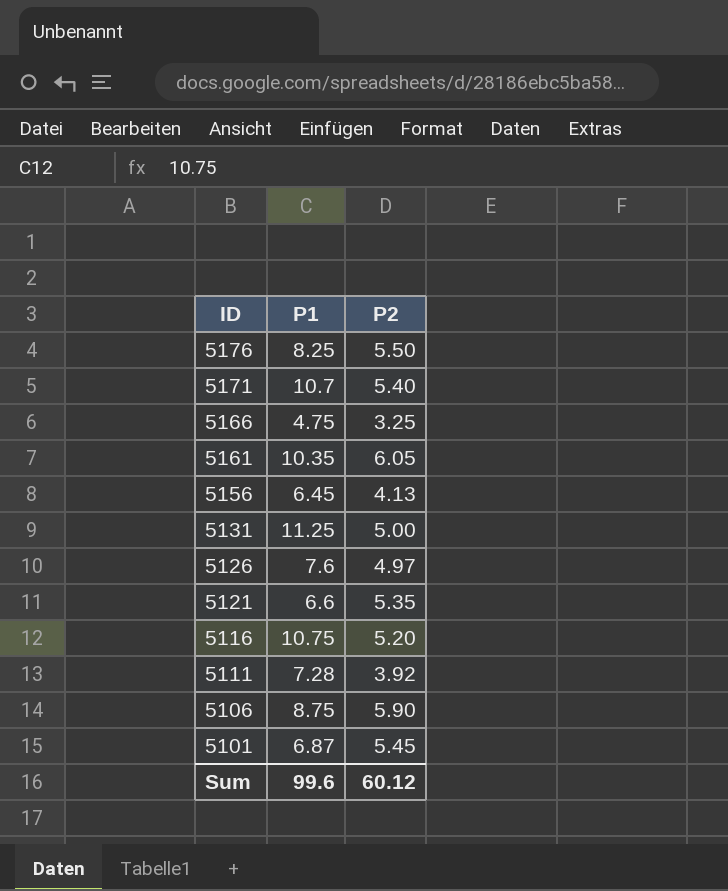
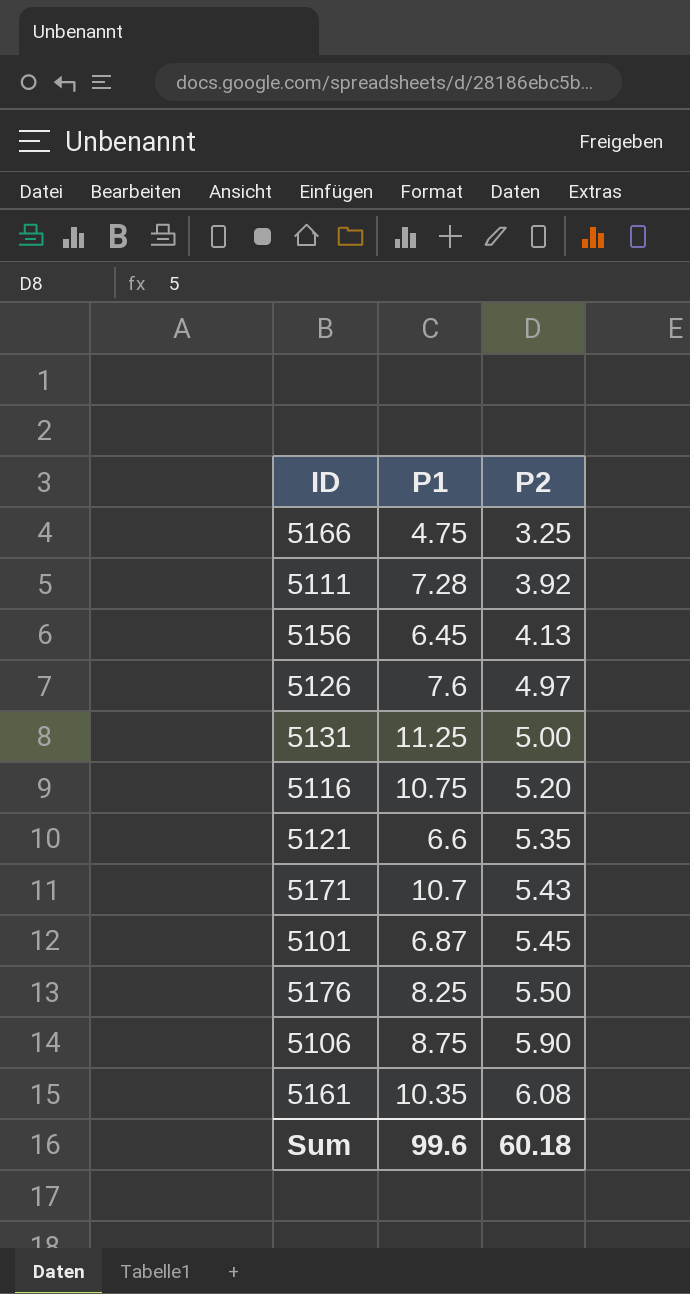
row order: ID descending -> P2 ascending
5171 | P2: 5.40 -> 5.43
5161 | P2: 6.05 -> 6.08
Sum | P2: 60.12 -> 60.18

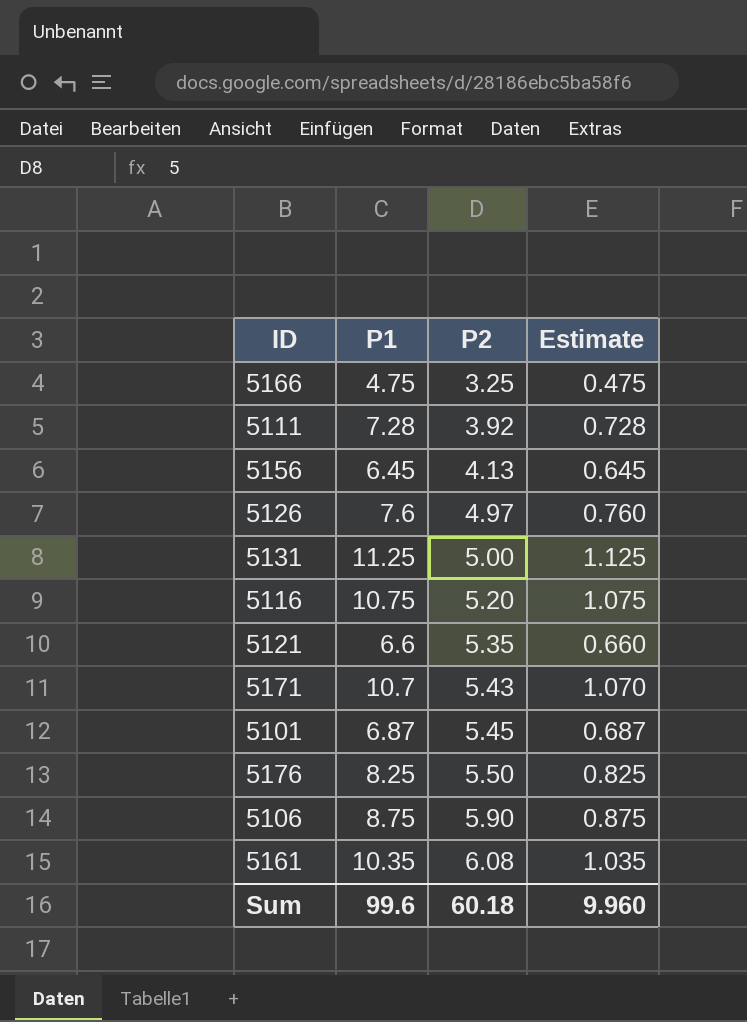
column Estimate | formula: none -> [P1] * 0.1

